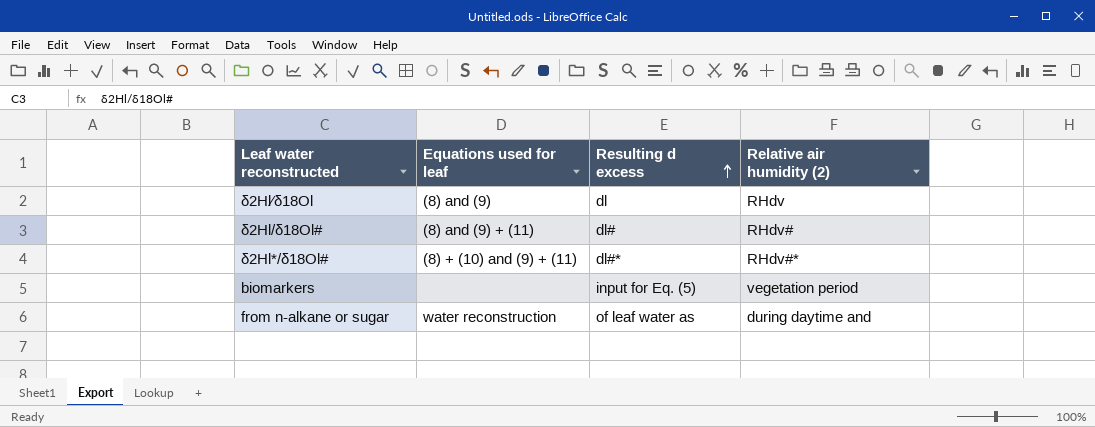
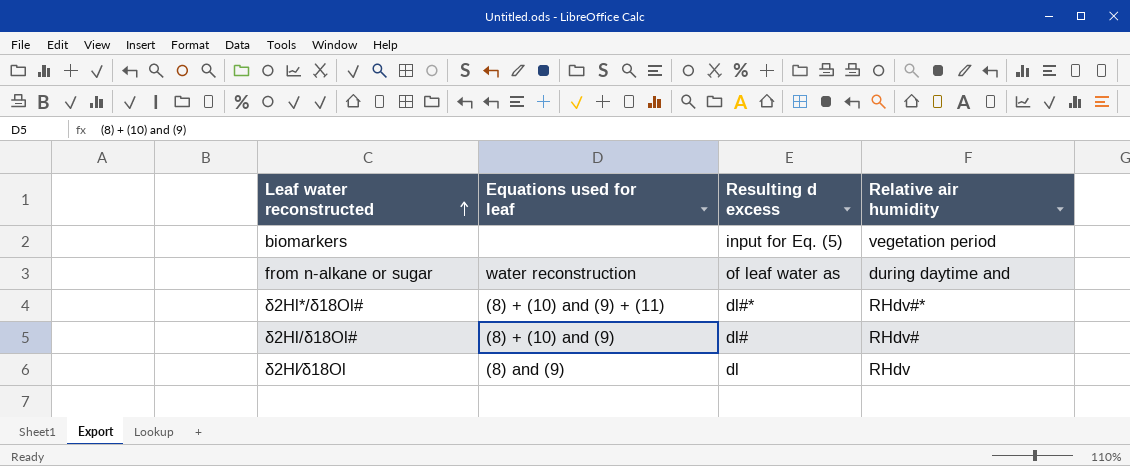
row order: Resulting d excess ascending -> Leaf water reconstructed ascending
column name: Relative air humidity (2) -> Relative air humidity
δ2Hl/δ18Ol# | Equations used for leaf: (8) and (9) + (11) -> (8) + (10) and (9)

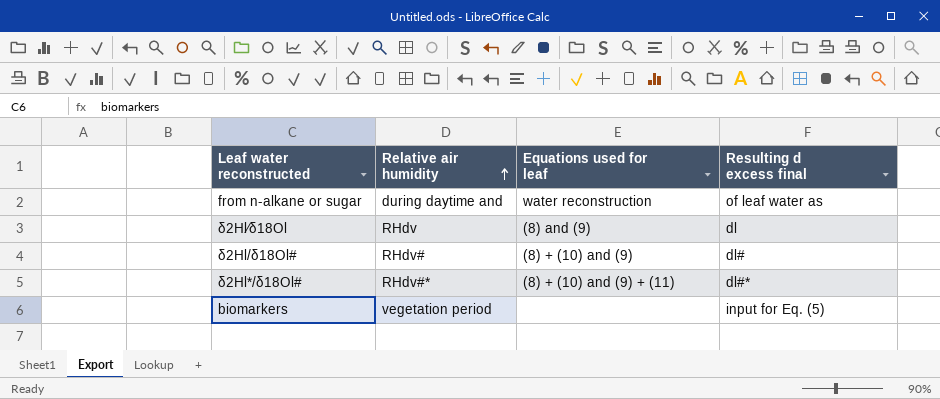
row order: Leaf water reconstructed ascending -> Relative air humidity ascending
column Relative air humidity | position: 4 -> 2
column name: Resulting d excess -> Resulting d excess final

